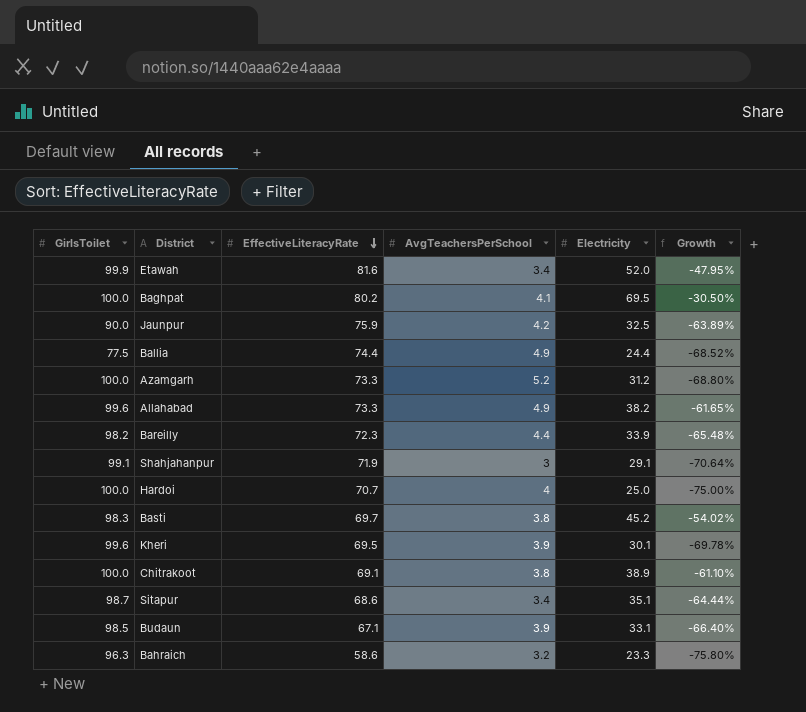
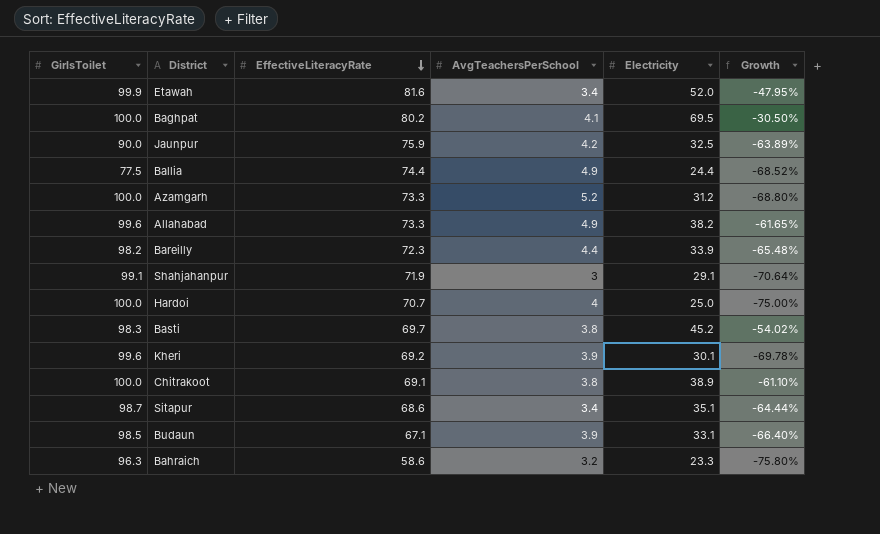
Kheri | EffectiveLiteracyRate: 69.5 -> 69.2

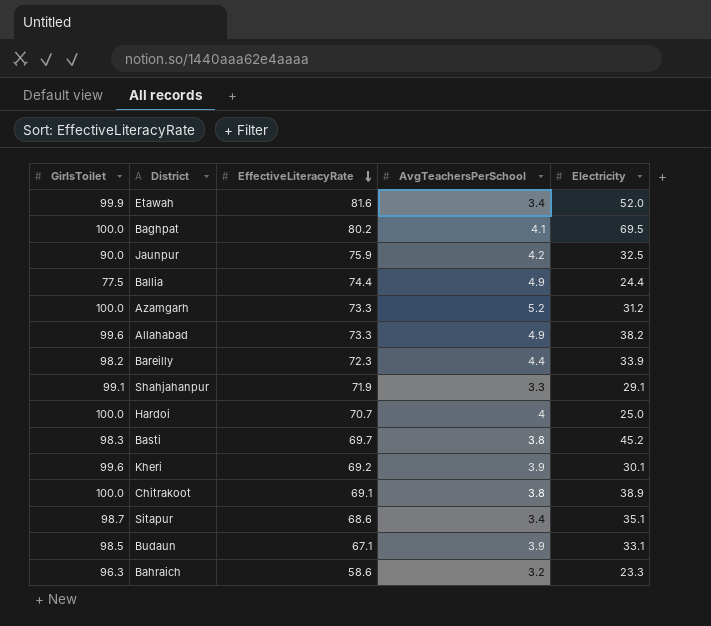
column Growth | formula: ([Electricity] - [GirlsToilet]) / [GirlsToilet] -> none
Shahjahanpur | AvgTeachersPerSchool: 3 -> 3.3

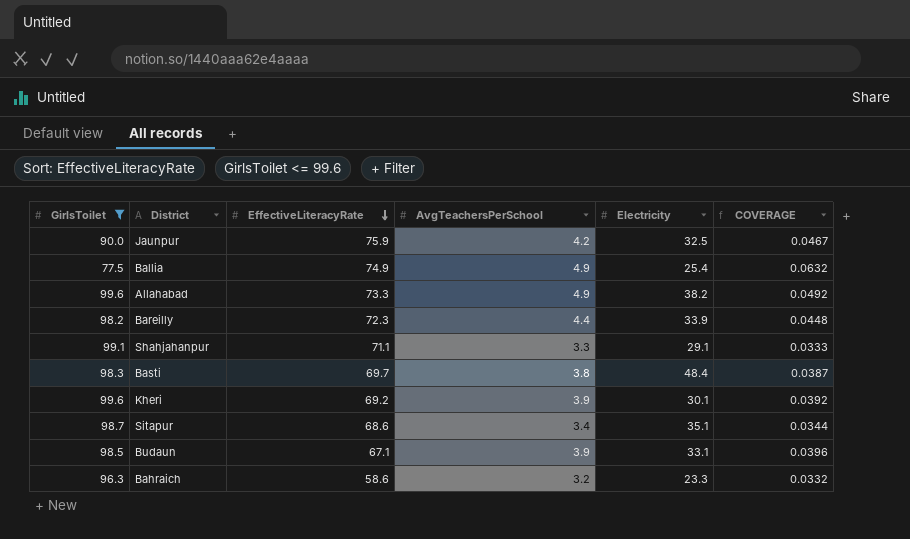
filter: none -> GirlsToilet <= 99.6
column COVERAGE | formula: none -> [AvgTeachersPerSchool] / [GirlsToilet]
Ballia | EffectiveLiteracyRate: 74.4 -> 74.9
Ballia | Electricity: 24.4 -> 25.4
Shahjahanpur | EffectiveLiteracyRate: 71.9 -> 71.1
Basti | Electricity: 45.2 -> 48.4

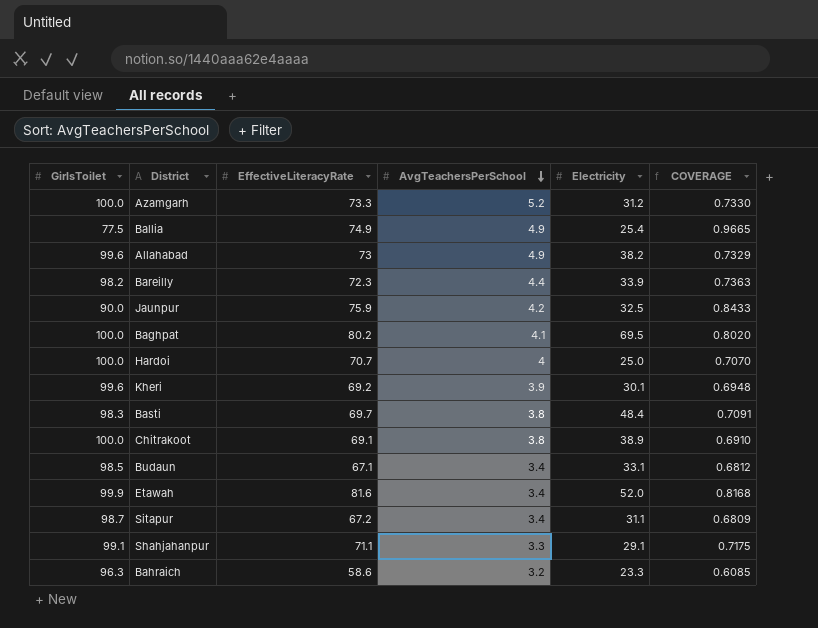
filter: GirlsToilet <= 99.6 -> none
row order: EffectiveLiteracyRate descending -> AvgTeachersPerSchool descending
column COVERAGE | formula: [AvgTeachersPerSchool] / [GirlsToilet] -> [EffectiveLiteracyRate] / [GirlsToilet]
Allahabad | EffectiveLiteracyRate: 73.3 -> 73
Budaun | AvgTeachersPerSchool: 3.9 -> 3.4
Sitapur | EffectiveLiteracyRate: 68.6 -> 67.2
Sitapur | Electricity: 35.1 -> 31.1

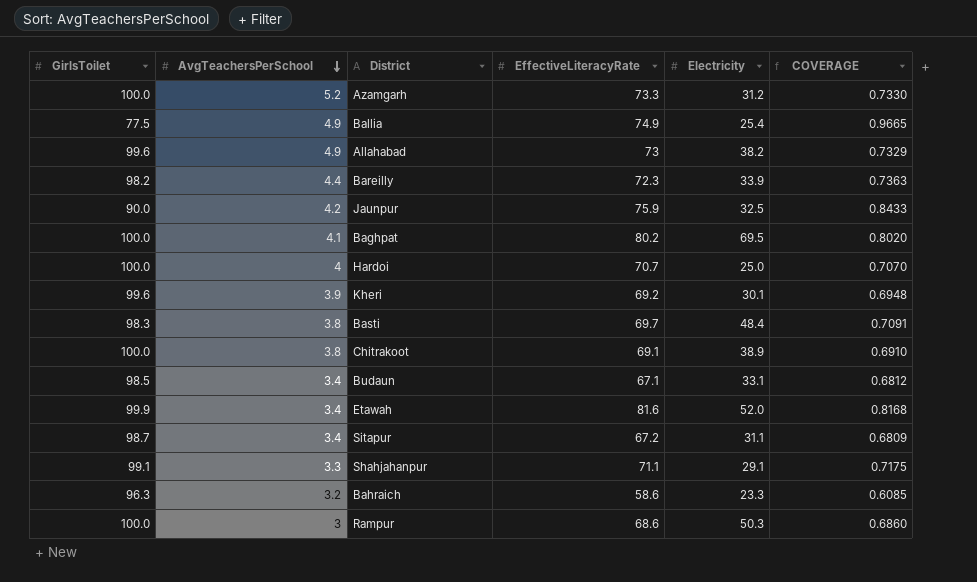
column AvgTeachersPerSchool | position: 4 -> 2
row Rampur: none -> 100.0 | 3 | 68.6 | 50.3 | 0.6860

